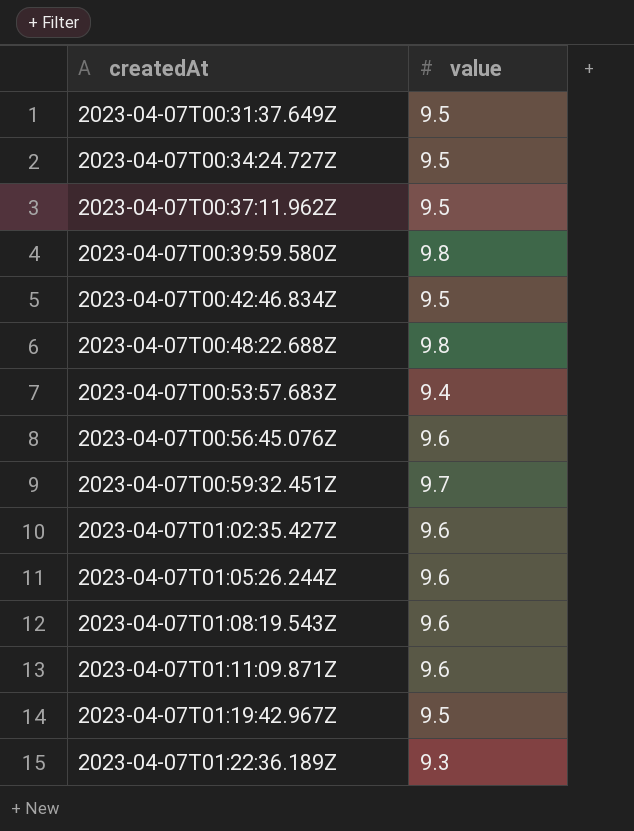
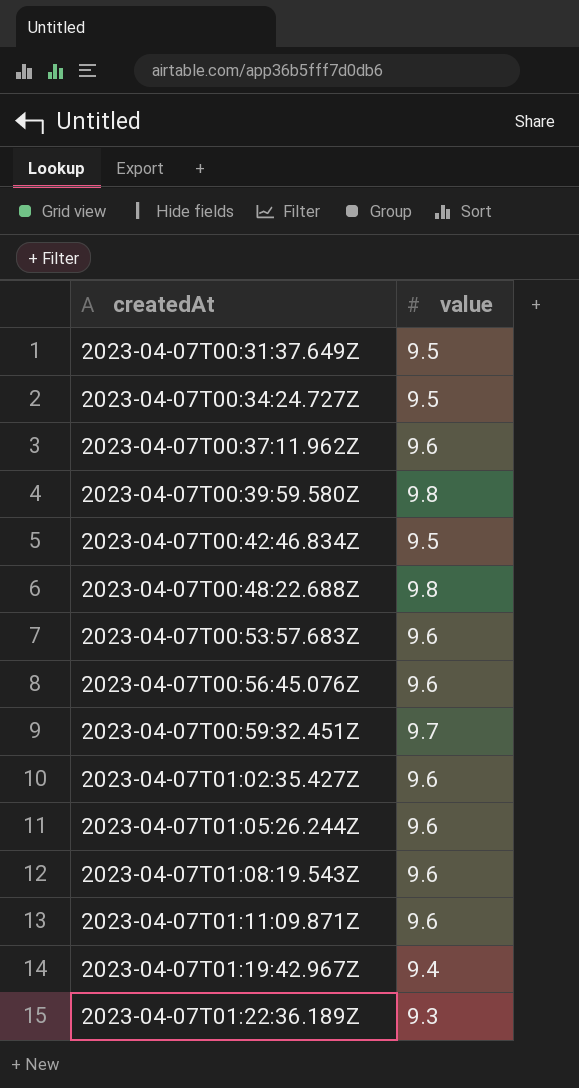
2023-04-07T00:37:11.962Z | value: 9.5 -> 9.6
2023-04-07T00:53:57.683Z | value: 9.4 -> 9.6
2023-04-07T01:19:42.967Z | value: 9.5 -> 9.4

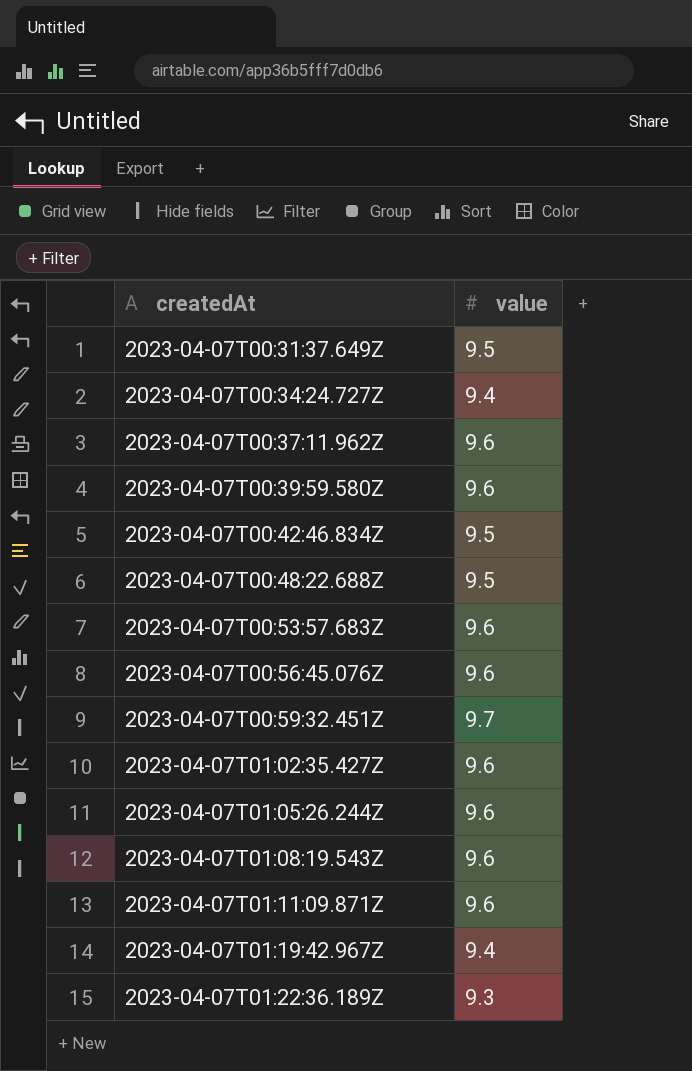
2023-04-07T00:34:24.727Z | value: 9.5 -> 9.4
2023-04-07T00:39:59.580Z | value: 9.8 -> 9.6
2023-04-07T00:48:22.688Z | value: 9.8 -> 9.5

